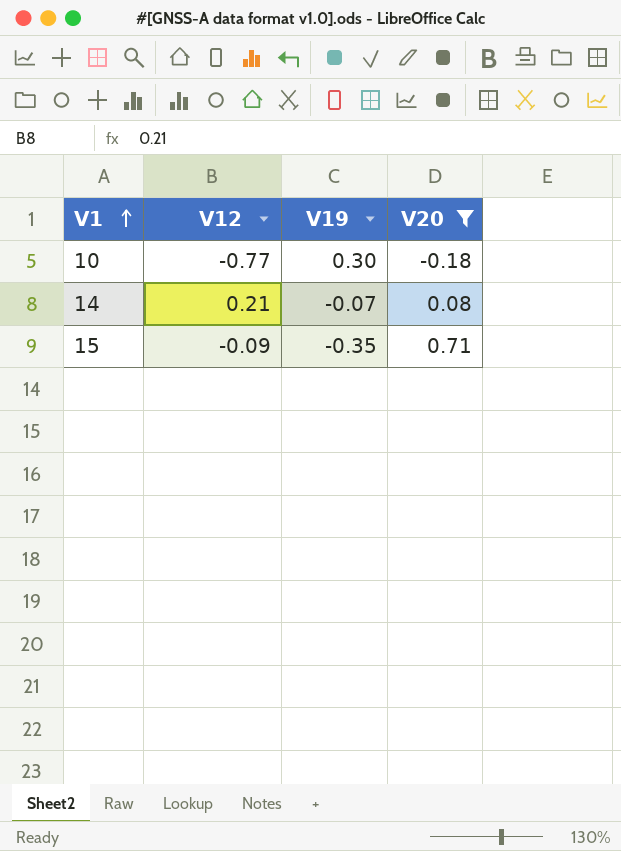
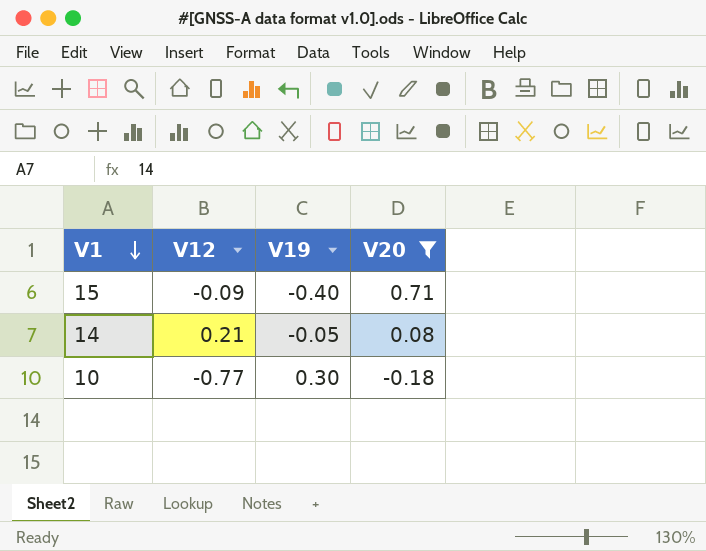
row order: V1 ascending -> V1 descending
15 | V19: -0.35 -> -0.40
14 | V19: -0.07 -> -0.05

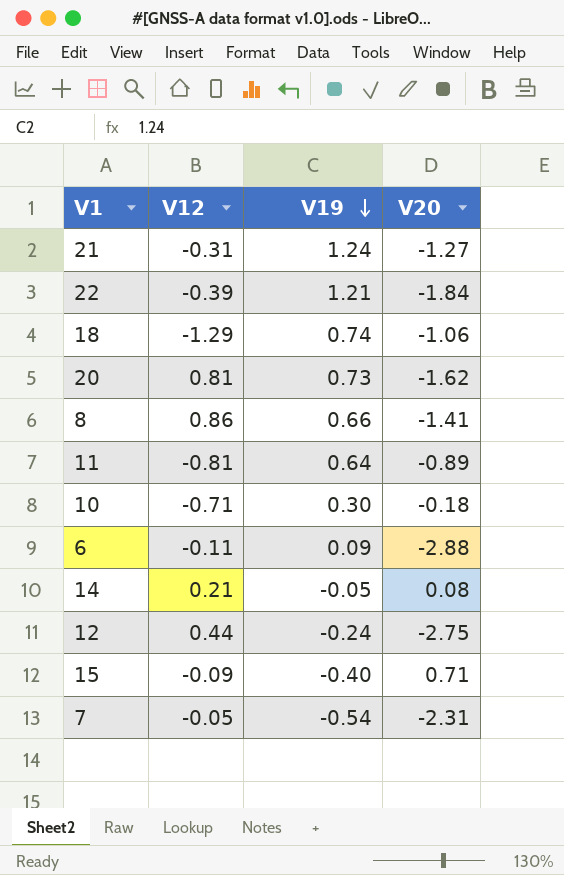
filter: V20 >= -0.18 -> none
row order: V1 descending -> V19 descending
10 | V12: -0.77 -> -0.71

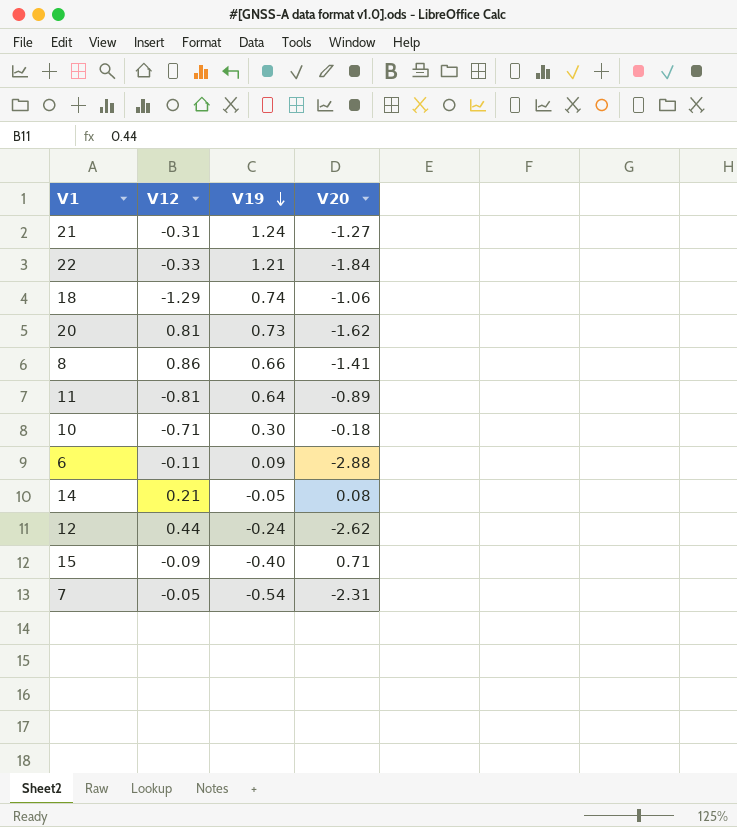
22 | V12: -0.39 -> -0.33
12 | V20: -2.75 -> -2.62

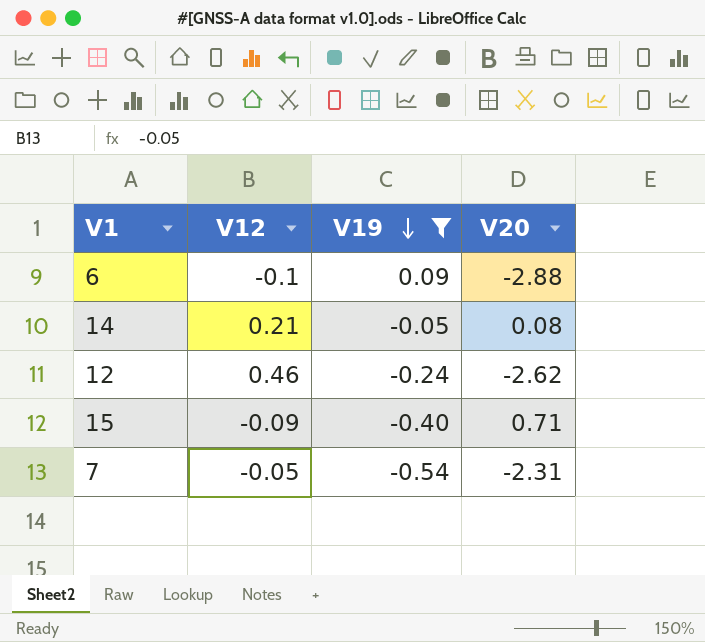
filter: none -> V19 <= 0.09
6 | V12: -0.11 -> -0.1
12 | V12: 0.44 -> 0.46

